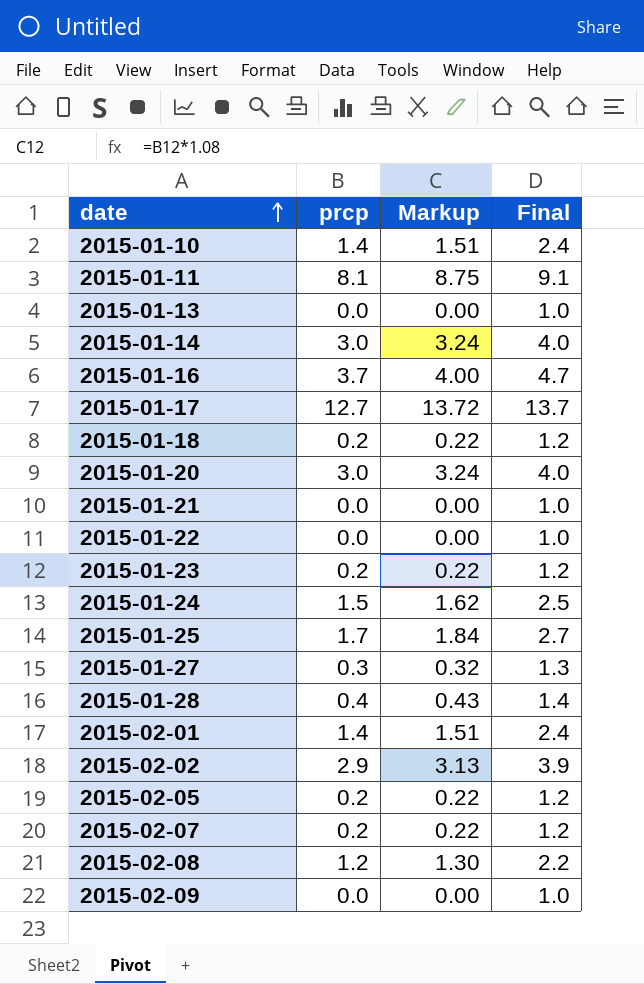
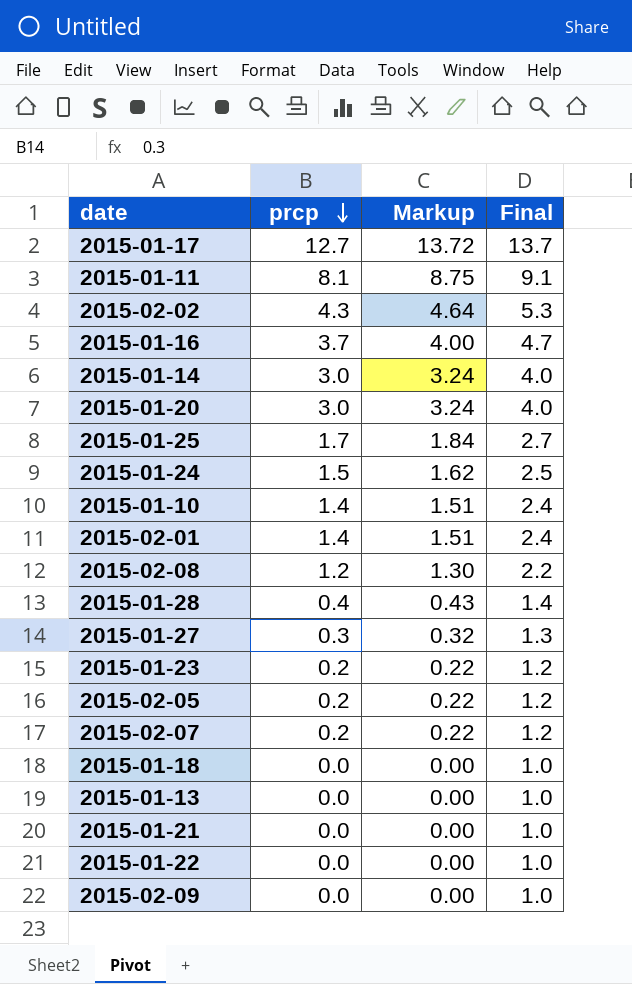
row order: date ascending -> prcp descending
2015-02-02 | prcp: 2.9 -> 4.3
2015-02-02 | Markup: 3.13 -> 4.64
2015-02-02 | Final: 3.9 -> 5.3
2015-01-18 | prcp: 0.2 -> 0.0
2015-01-18 | Markup: 0.22 -> 0.00
2015-01-18 | Final: 1.2 -> 1.0

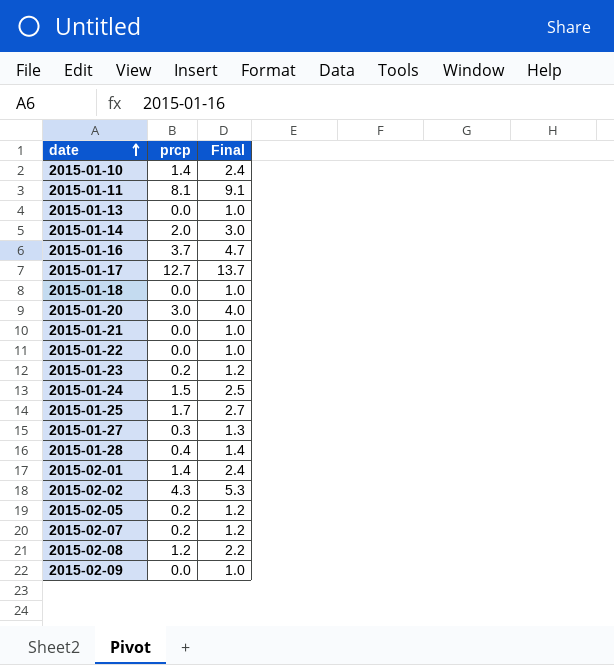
row order: prcp descending -> date ascending
column Markup | formula: [prcp] * 1.08 -> none
2015-01-14 | prcp: 3.0 -> 2.0
2015-01-14 | Final: 4.0 -> 3.0

